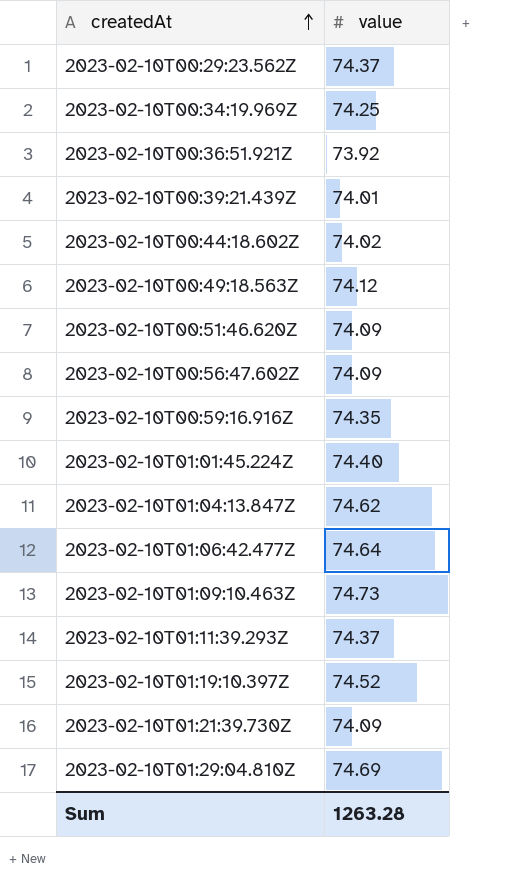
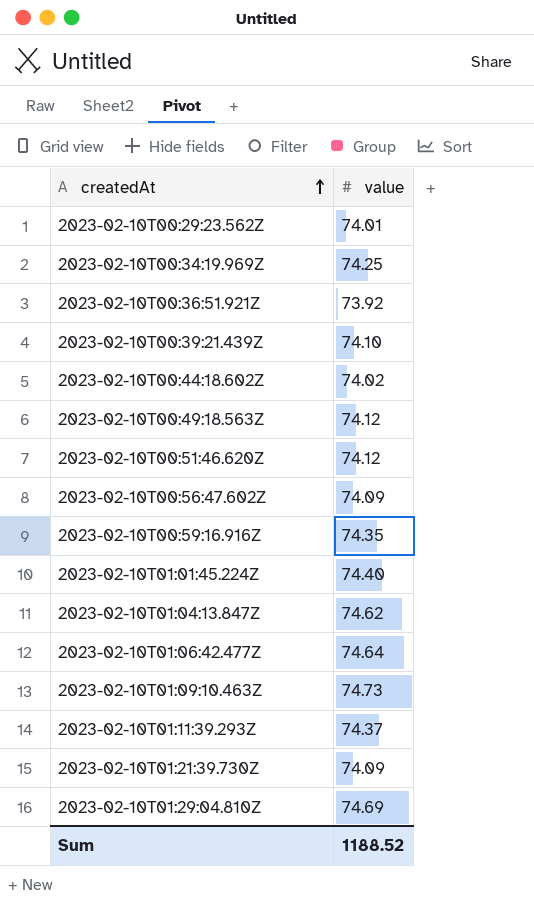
row 2023-02-10T01:19:10.397Z: 74.52 -> none
2023-02-10T00:29:23.562Z | value: 74.37 -> 74.01
2023-02-10T00:39:21.439Z | value: 74.01 -> 74.10
2023-02-10T00:51:46.620Z | value: 74.09 -> 74.12
Sum | value: 1263.28 -> 1188.52

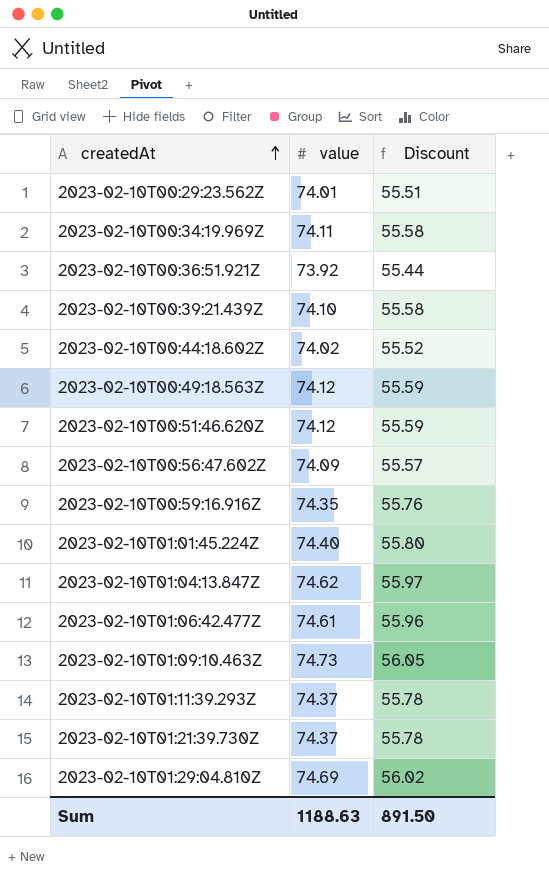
column Discount | formula: none -> [value] * 0.75
2023-02-10T00:34:19.969Z | value: 74.25 -> 74.11
2023-02-10T01:06:42.477Z | value: 74.64 -> 74.61
2023-02-10T01:21:39.730Z | value: 74.09 -> 74.37
Sum | value: 1188.52 -> 1188.63

